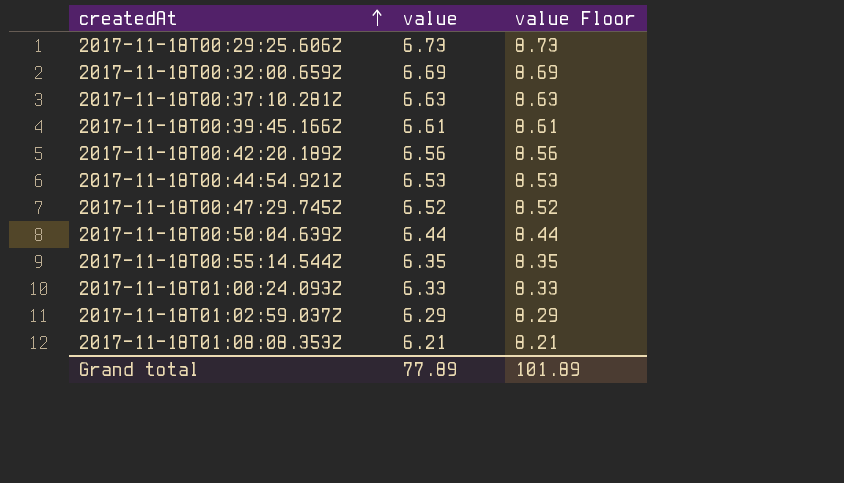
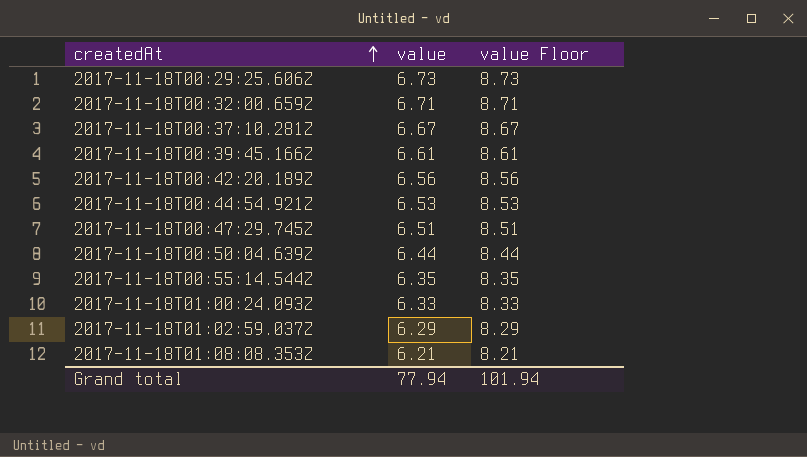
2017-11-18T00:32:00.659Z | value: 6.69 -> 6.71
2017-11-18T00:32:00.659Z | value Floor: 8.69 -> 8.71
2017-11-18T00:37:10.281Z | value: 6.63 -> 6.67
2017-11-18T00:37:10.281Z | value Floor: 8.63 -> 8.67
2017-11-18T00:47:29.745Z | value: 6.52 -> 6.51
2017-11-18T00:47:29.745Z | value Floor: 8.52 -> 8.51
Grand total | value: 77.89 -> 77.94
Grand total | value Floor: 101.89 -> 101.94

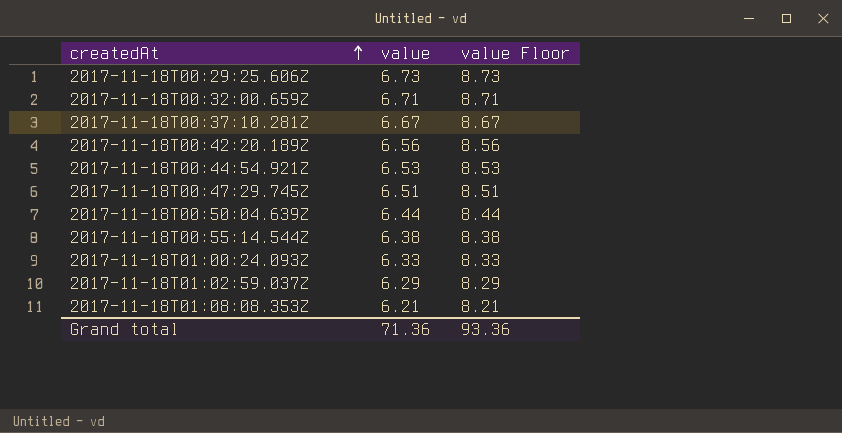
row 2017-11-18T00:39:45.166Z: 6.61 | 8.61 -> none
2017-11-18T00:55:14.544Z | value: 6.35 -> 6.38
2017-11-18T00:55:14.544Z | value Floor: 8.35 -> 8.38
Grand total | value: 77.94 -> 71.36
Grand total | value Floor: 101.94 -> 93.36

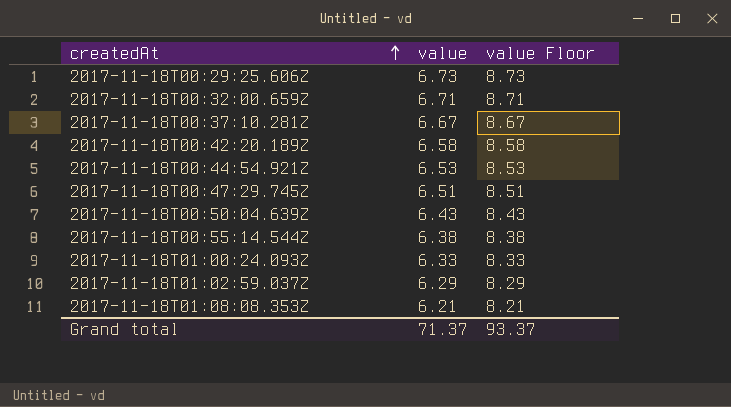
2017-11-18T00:42:20.189Z | value: 6.56 -> 6.58
2017-11-18T00:42:20.189Z | value Floor: 8.56 -> 8.58
2017-11-18T00:50:04.639Z | value: 6.44 -> 6.43
2017-11-18T00:50:04.639Z | value Floor: 8.44 -> 8.43
Grand total | value: 71.36 -> 71.37
Grand total | value Floor: 93.36 -> 93.37

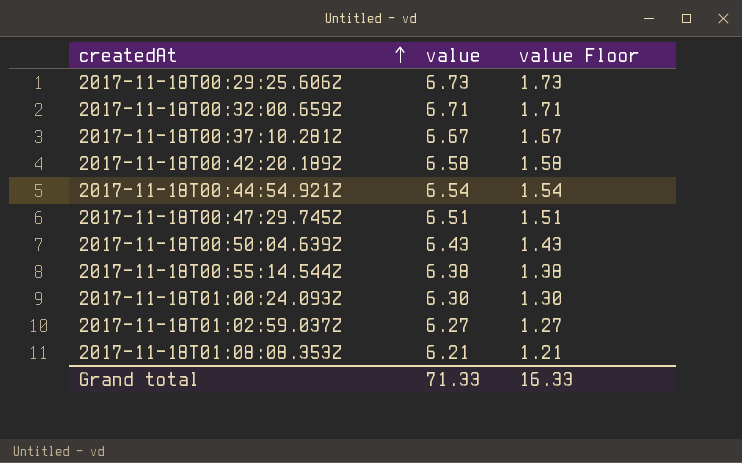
column value Floor | formula: [value] + 2 -> [value] - 5
2017-11-18T00:44:54.921Z | value: 6.53 -> 6.54
2017-11-18T01:00:24.093Z | value: 6.33 -> 6.30
2017-11-18T01:02:59.037Z | value: 6.29 -> 6.27
Grand total | value: 71.37 -> 71.33
Grand total | value Floor: 93.37 -> 16.33

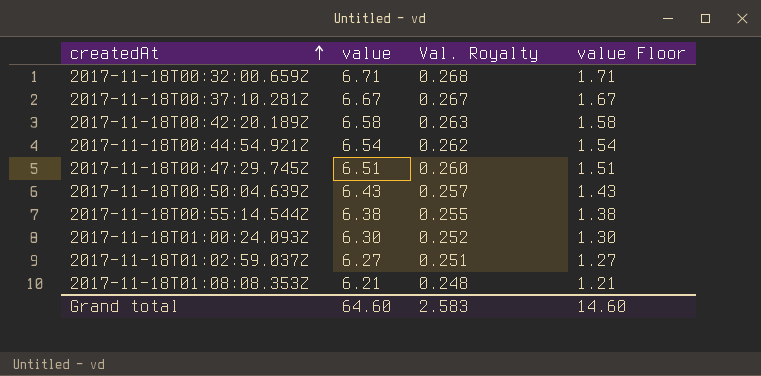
column Val. Royalty | formula: none -> [value] * 0.04
row 2017-11-18T00:29:25.606Z: 6.73 | 1.73 -> none
Grand total | value: 71.33 -> 64.60
Grand total | value Floor: 16.33 -> 14.60

